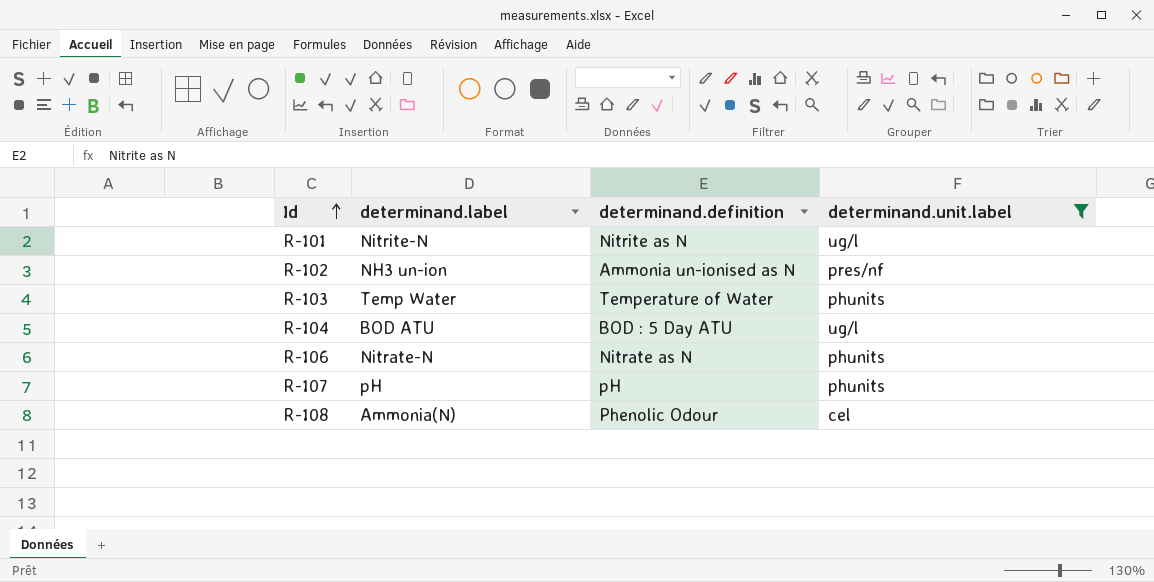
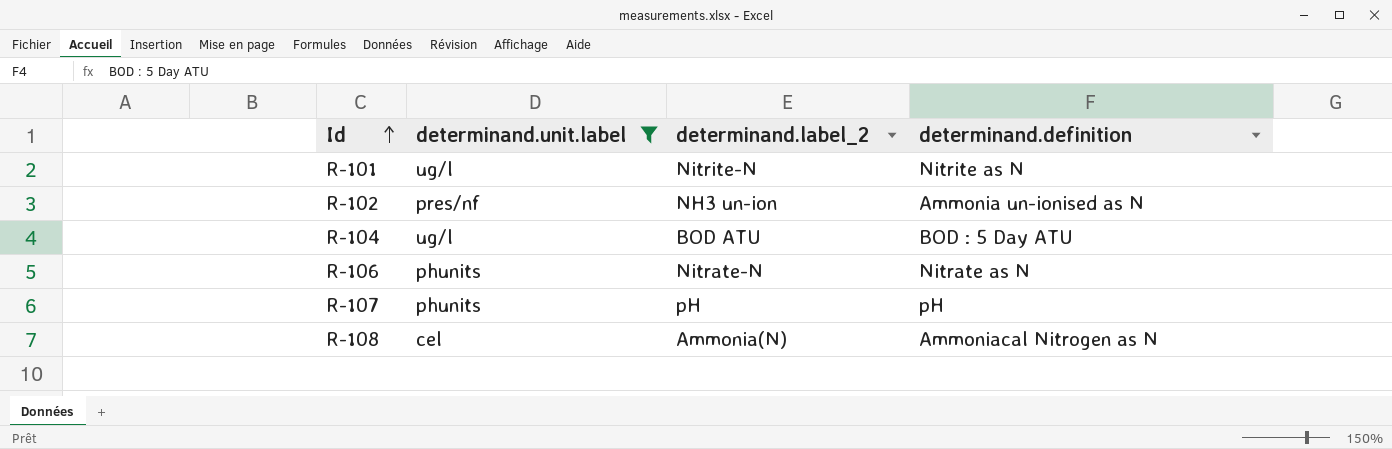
column determinand.unit.label | position: 4 -> 2
column name: determinand.label -> determinand.label_2
row R-103: Temp Water | Temperature of Water | phunits -> none
R-108 | determinand.definition: Phenolic Odour -> Ammoniacal Nitrogen as N

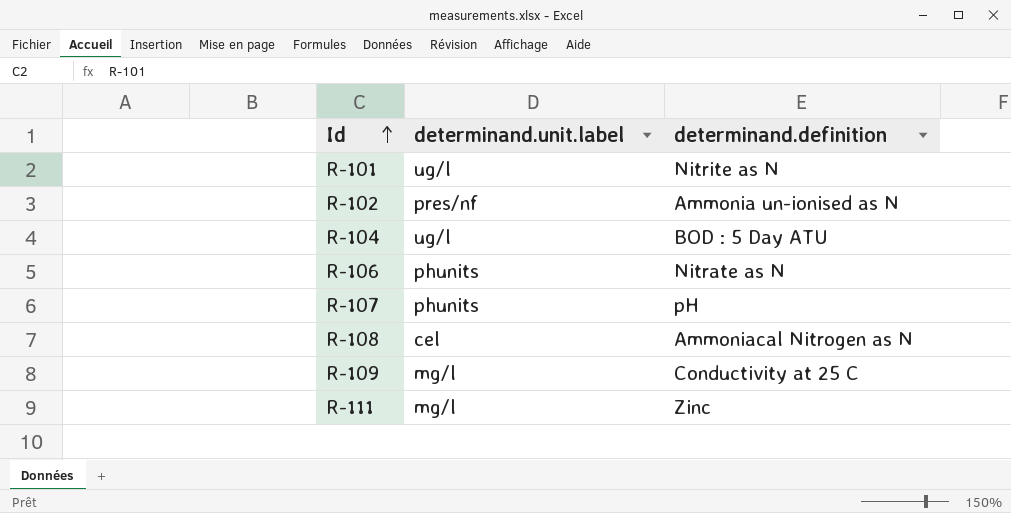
filter: determinand.unit.label != mg/l -> none
column determinand.label_2 | position: 3 -> none

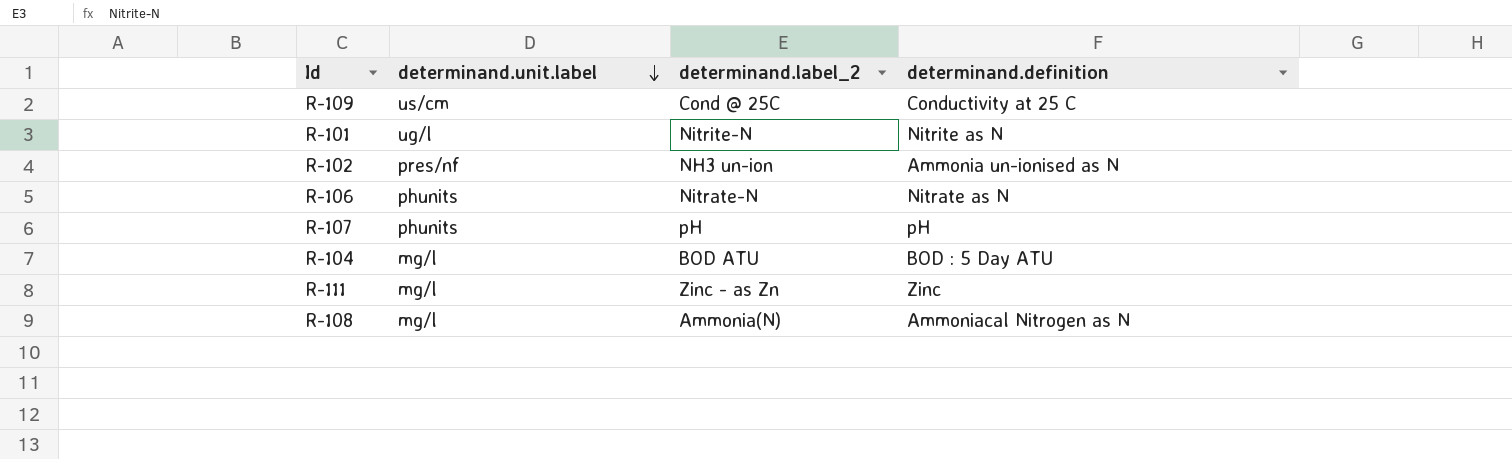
row order: Id ascending -> determinand.unit.label descending
column determinand.label_2 | position: none -> 3
R-109 | determinand.unit.label: mg/l -> us/cm
R-104 | determinand.unit.label: ug/l -> mg/l
R-108 | determinand.unit.label: cel -> mg/l

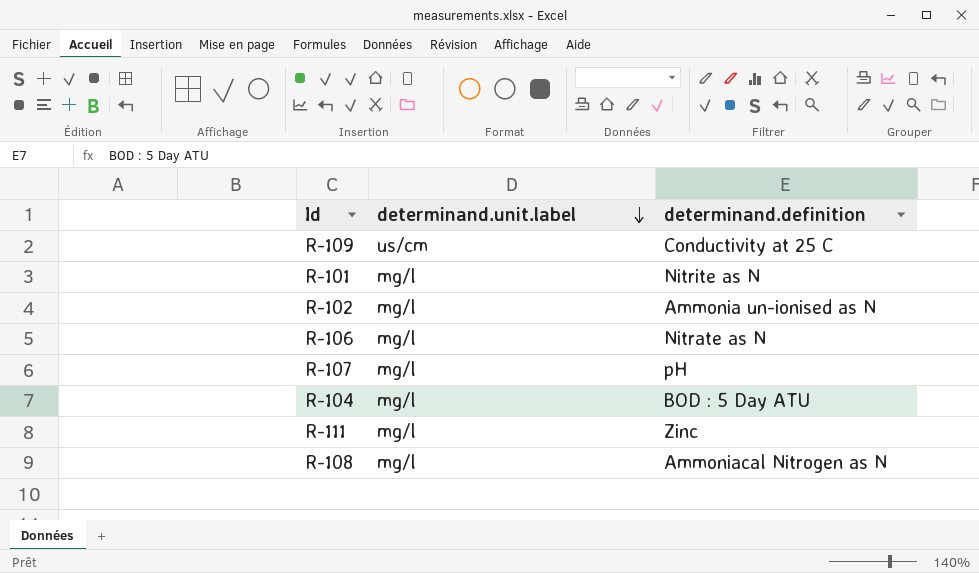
column determinand.label_2 | position: 3 -> none
R-101 | determinand.unit.label: ug/l -> mg/l
R-102 | determinand.unit.label: pres/nf -> mg/l
R-106 | determinand.unit.label: phunits -> mg/l
R-107 | determinand.unit.label: phunits -> mg/l

